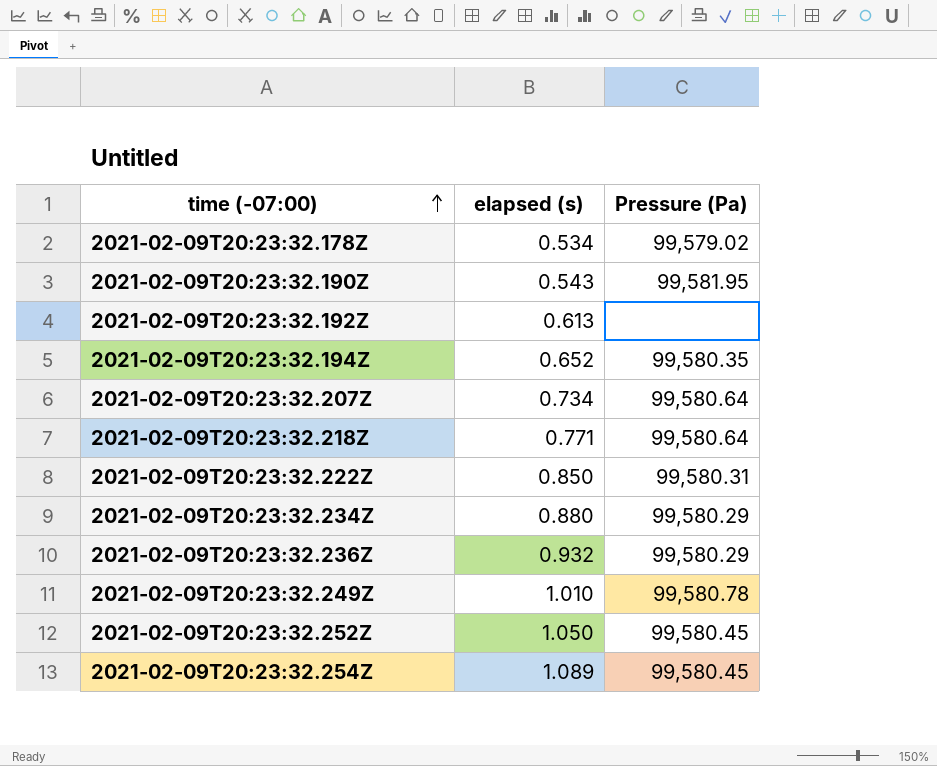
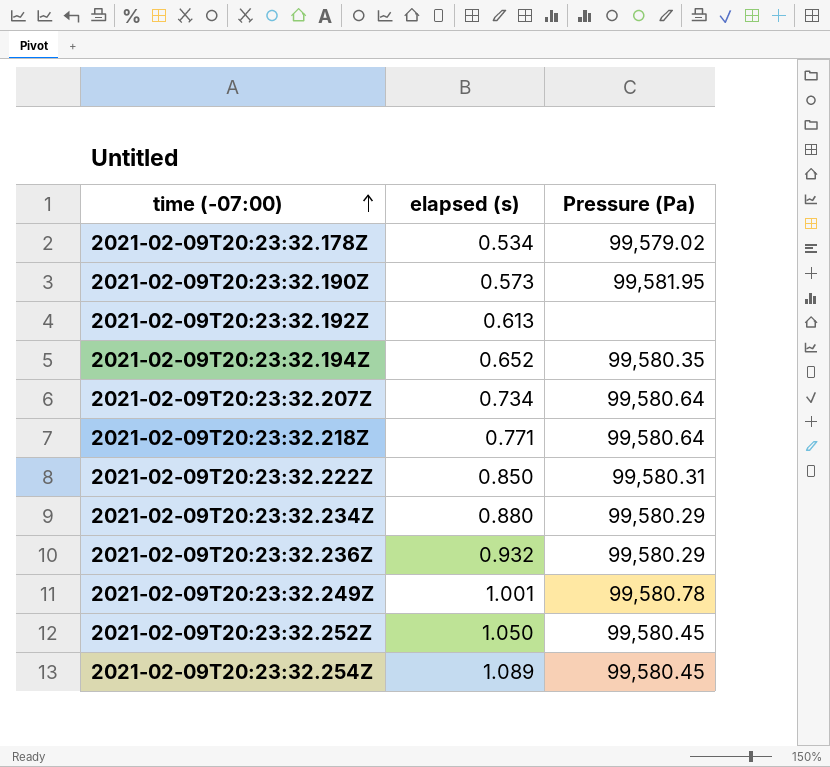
2021-02-09T20:23:32.190Z | elapsed (s): 0.543 -> 0.573
2021-02-09T20:23:32.249Z | elapsed (s): 1.010 -> 1.001

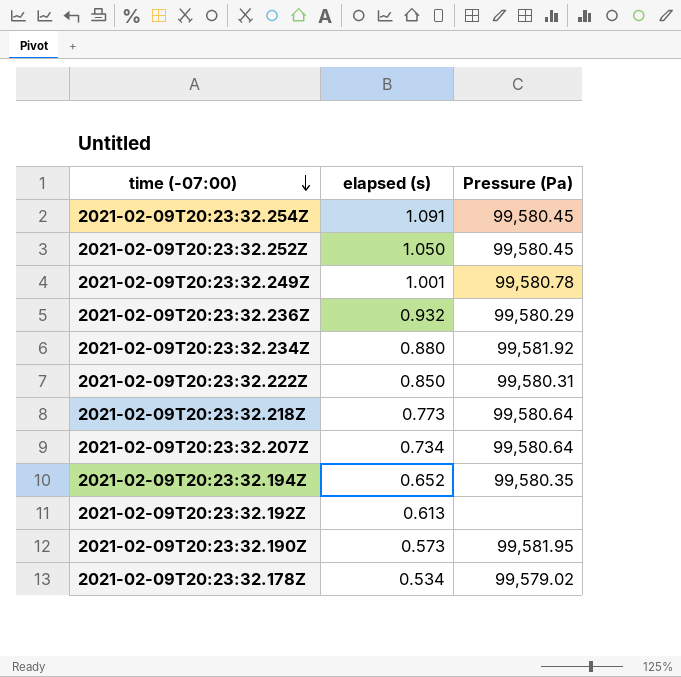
row order: time (-07:00) ascending -> time (-07:00) descending
2021-02-09T20:23:32.254Z | elapsed (s): 1.089 -> 1.091
2021-02-09T20:23:32.234Z | Pressure (Pa): 99,580.29 -> 99,581.92
2021-02-09T20:23:32.218Z | elapsed (s): 0.771 -> 0.773

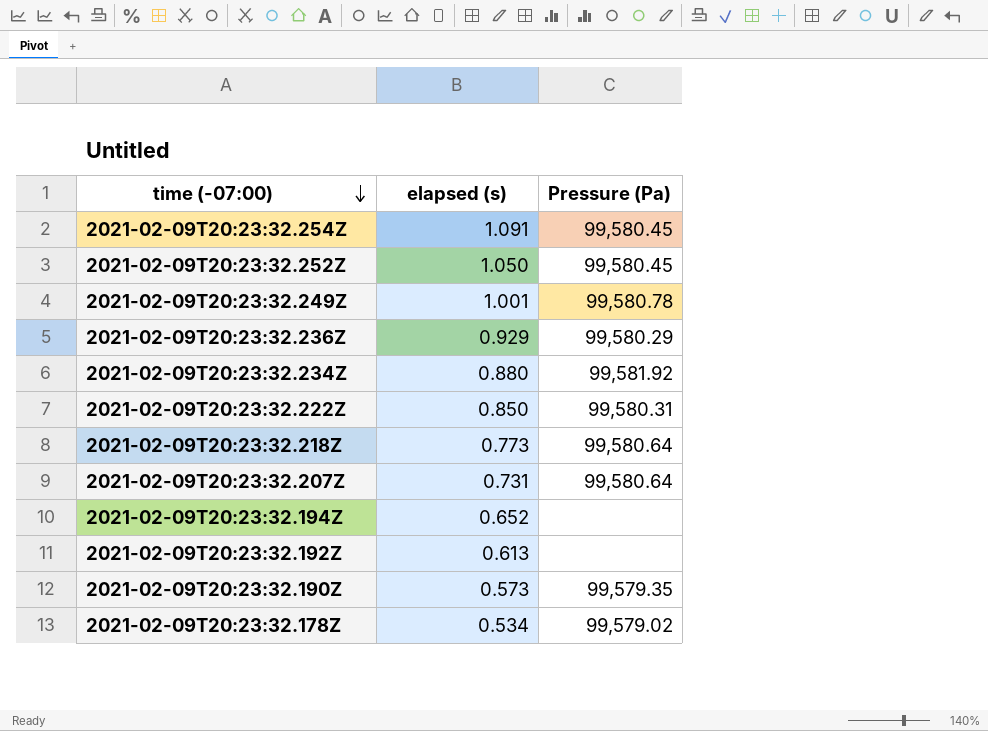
2021-02-09T20:23:32.236Z | elapsed (s): 0.932 -> 0.929
2021-02-09T20:23:32.207Z | elapsed (s): 0.734 -> 0.731
2021-02-09T20:23:32.194Z | Pressure (Pa): 99,580.35 -> none
2021-02-09T20:23:32.190Z | Pressure (Pa): 99,581.95 -> 99,579.35

